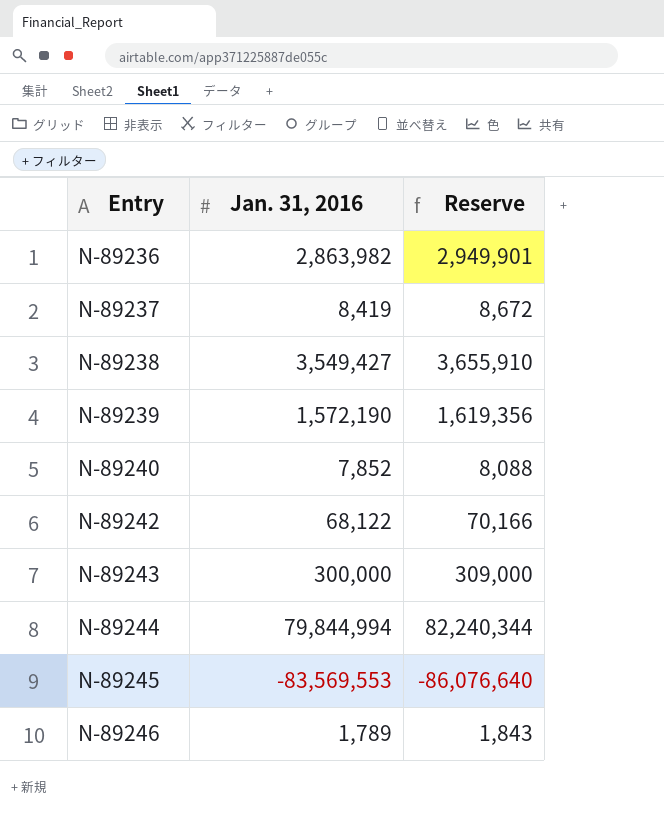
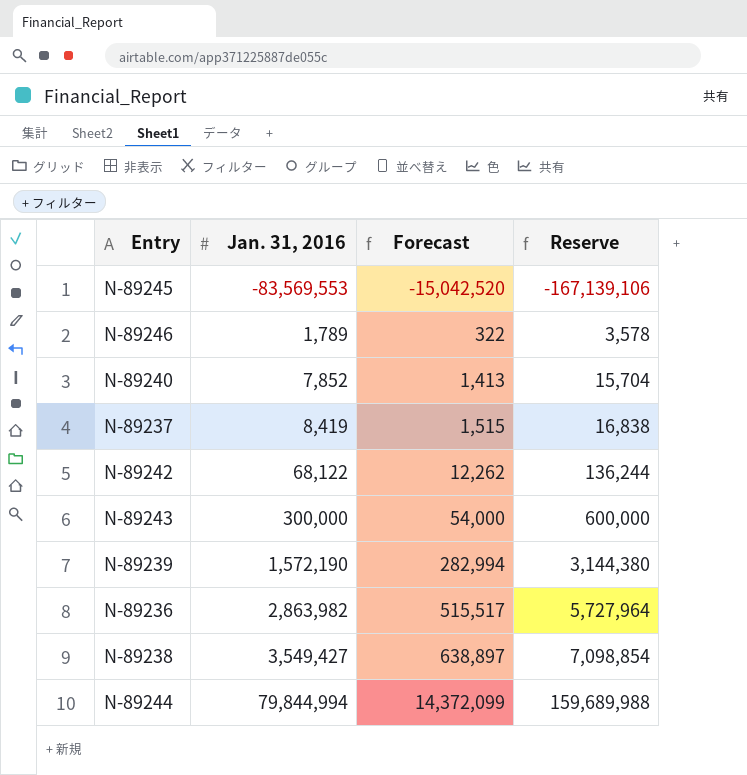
row order: Entry ascending -> Jan. 31, 2016 ascending
column Forecast | formula: none -> [Jan. 31, 2016] * 0.18
column Reserve | formula: [Jan. 31, 2016] * 1.03 -> [Jan. 31, 2016] * 2

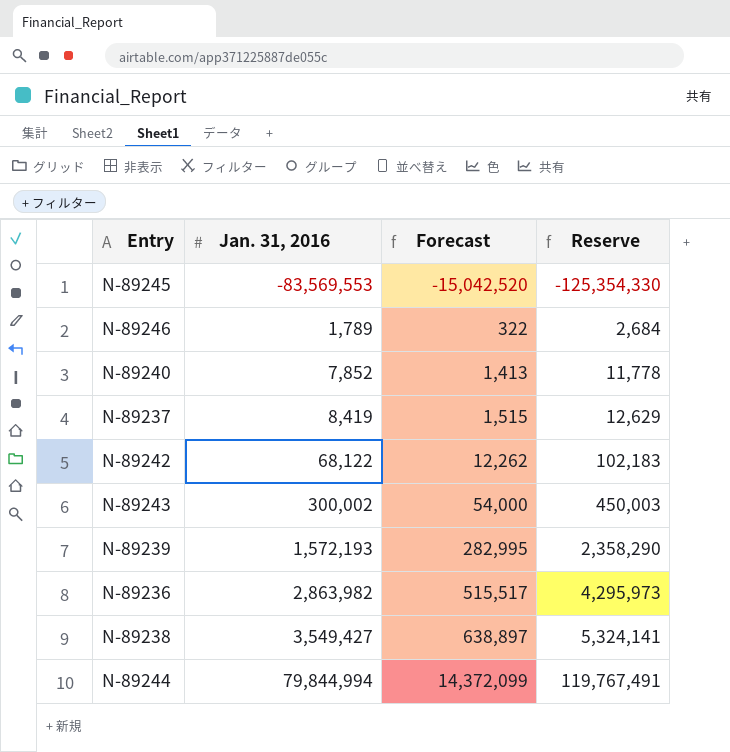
column Reserve | formula: [Jan. 31, 2016] * 2 -> [Jan. 31, 2016] * 1.5
N-89243 | Jan. 31, 2016: 300,000 -> 300,002
N-89239 | Jan. 31, 2016: 1,572,190 -> 1,572,193
N-89239 | Forecast: 282,994 -> 282,995

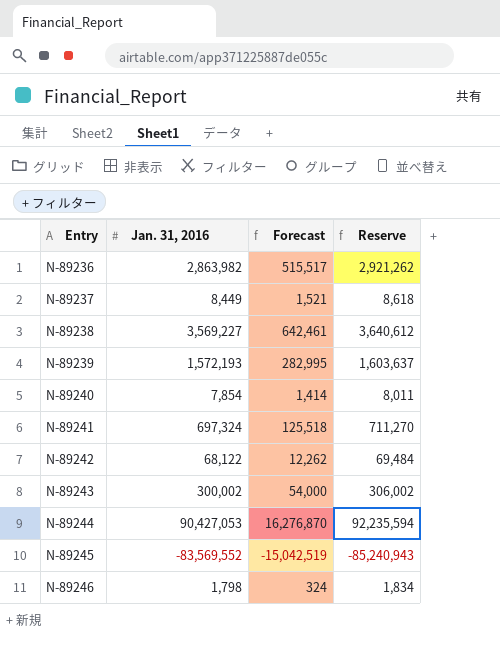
row order: Jan. 31, 2016 ascending -> Entry ascending
column Reserve | formula: [Jan. 31, 2016] * 1.5 -> [Jan. 31, 2016] * 1.02
N-89237 | Jan. 31, 2016: 8,419 -> 8,449
N-89237 | Forecast: 1,515 -> 1,521
N-89238 | Jan. 31, 2016: 3,549,427 -> 3,569,227
N-89238 | Forecast: 638,897 -> 642,461
N-89240 | Jan. 31, 2016: 7,852 -> 7,854
N-89240 | Forecast: 1,413 -> 1,414
row N-89241: none -> 697,324 | 125,518 | 711,270
N-89244 | Jan. 31, 2016: 79,844,994 -> 90,427,053
N-89244 | Forecast: 14,372,099 -> 16,276,870
N-89245 | Jan. 31, 2016: -83,569,553 -> -83,569,552
N-89245 | Forecast: -15,042,520 -> -15,042,519
N-89246 | Jan. 31, 2016: 1,789 -> 1,798
N-89246 | Forecast: 322 -> 324

